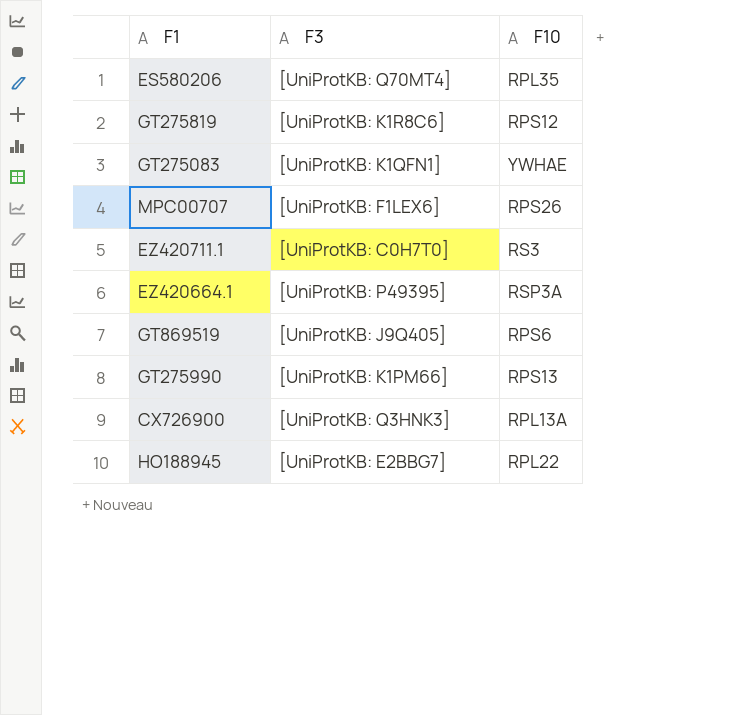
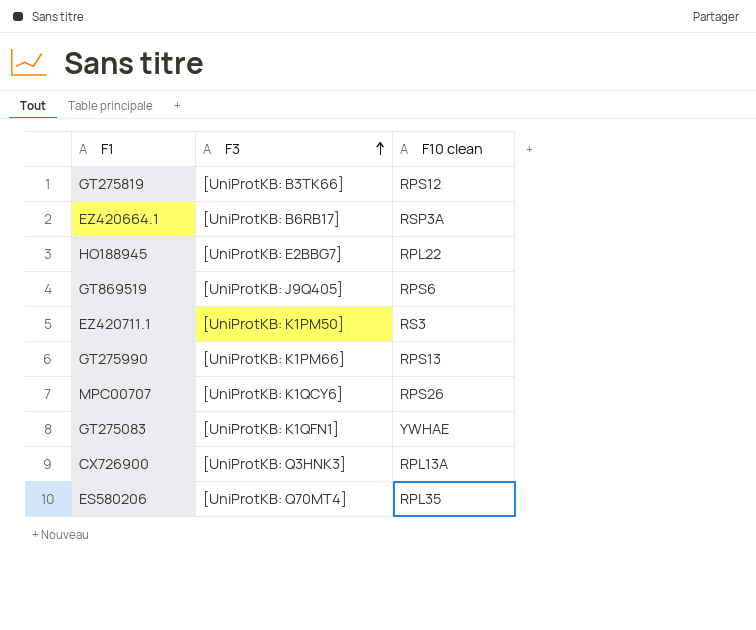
row order: none -> F3 ascending
column name: F10 -> F10 clean
GT275819 | F3: [UniProtKB: K1R8C6] -> [UniProtKB: B3TK66]
EZ420664.1 | F3: [UniProtKB: P49395] -> [UniProtKB: B6RB17]
EZ420711.1 | F3: [UniProtKB: C0H7T0] -> [UniProtKB: K1PM50]
MPC00707 | F3: [UniProtKB: F1LEX6] -> [UniProtKB: K1QCY6]

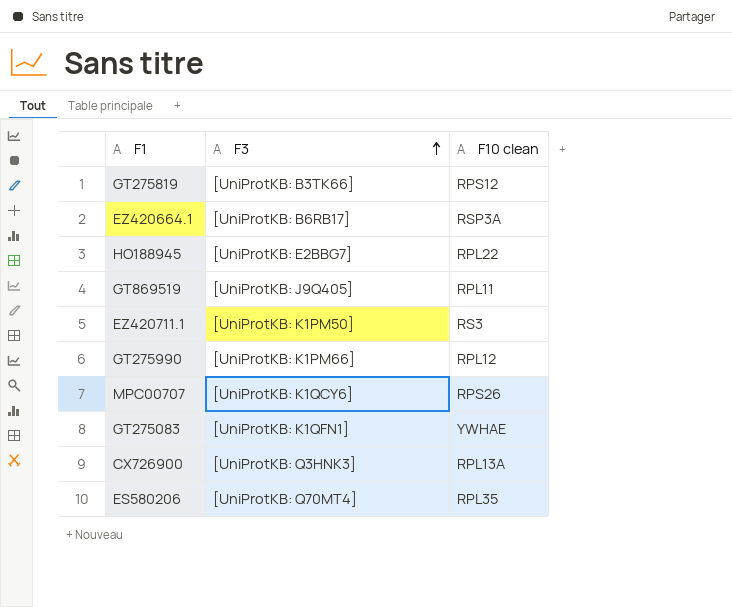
GT869519 | F10 clean: RPS6 -> RPL11
GT275990 | F10 clean: RPS13 -> RPL12

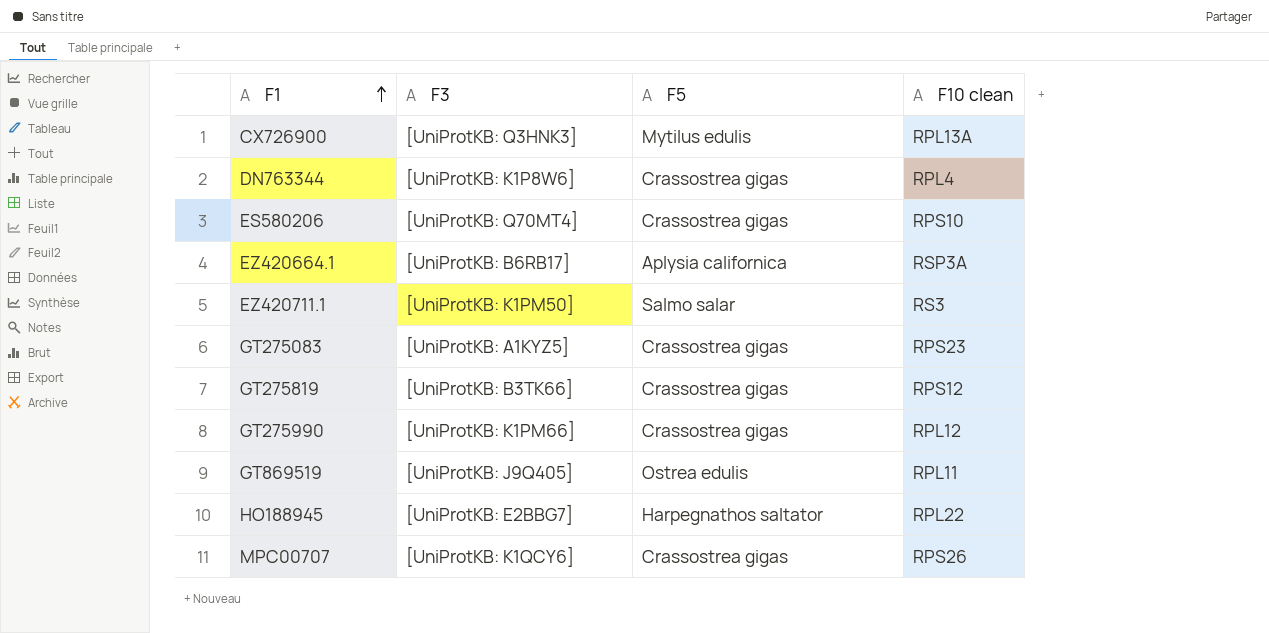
row order: F3 ascending -> F1 ascending
column F5 | position: none -> 3
row DN763344: none -> [UniProtKB: K1P8W6] | Crassostrea gigas | RPL4
ES580206 | F10 clean: RPL35 -> RPS10
GT275083 | F3: [UniProtKB: K1QFN1] -> [UniProtKB: A1KYZ5]
GT275083 | F10 clean: YWHAE -> RPS23

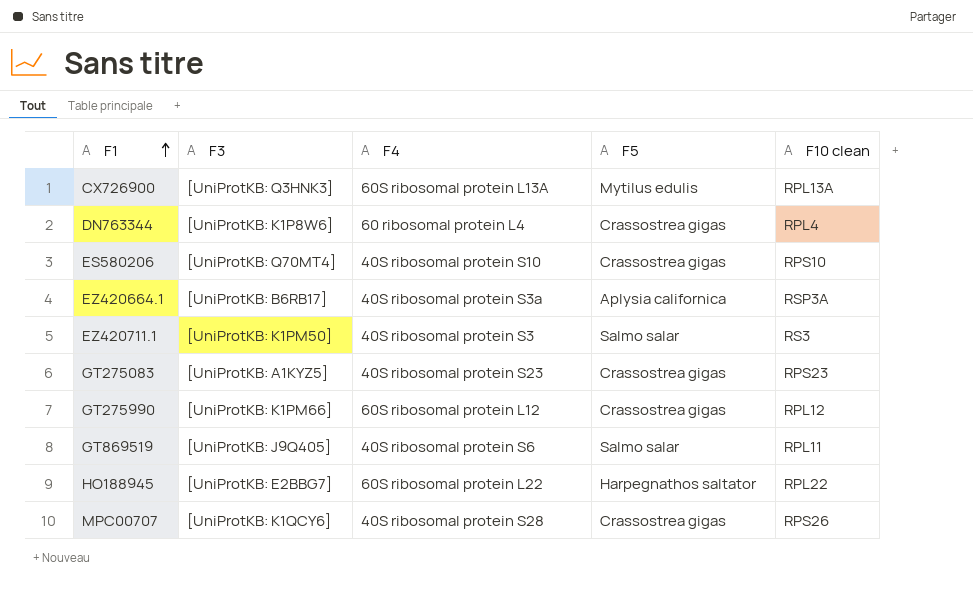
column F4 | position: none -> 3
row GT275819: [UniProtKB: B3TK66] | Crassostrea gigas | RPS12 -> none
GT869519 | F5: Ostrea edulis -> Salmo salar

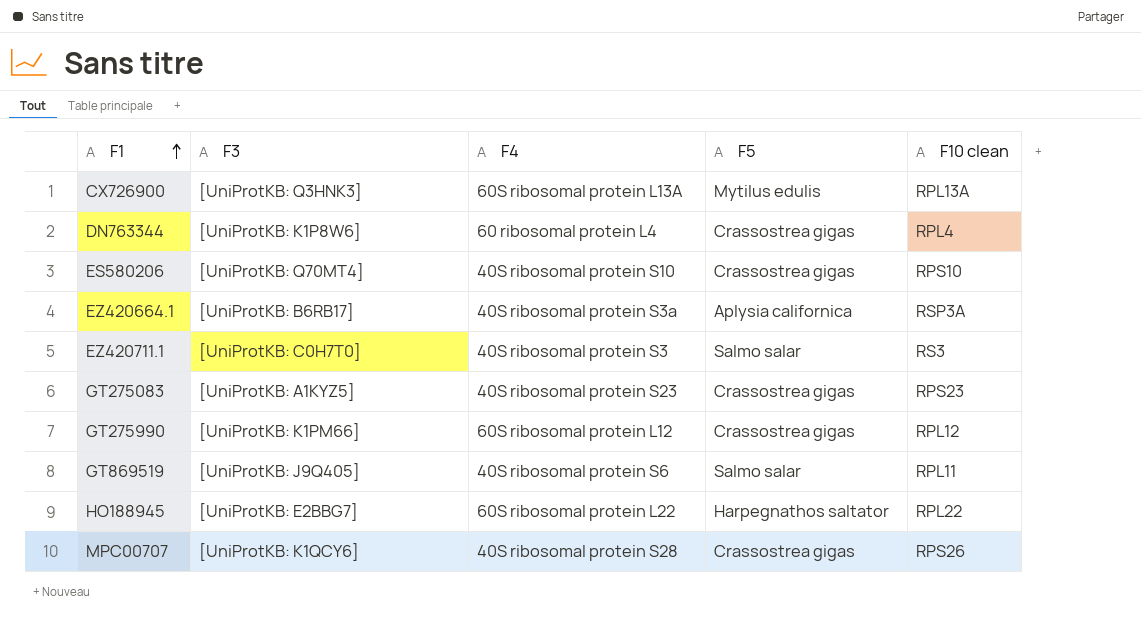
EZ420711.1 | F3: [UniProtKB: K1PM50] -> [UniProtKB: C0H7T0]

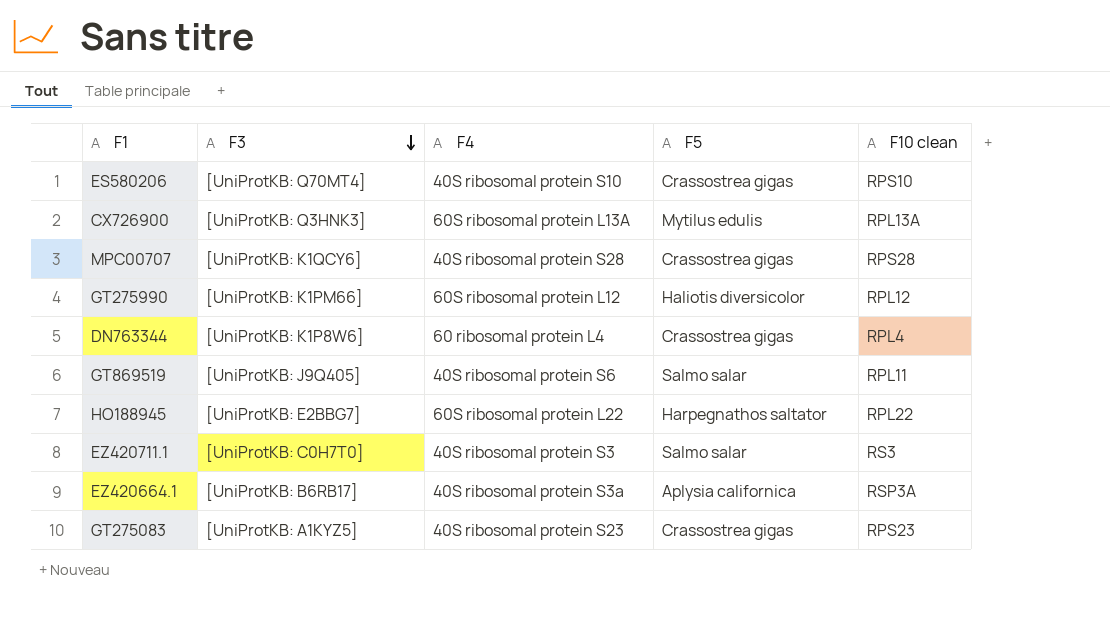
row order: F1 ascending -> F3 descending
MPC00707 | F10 clean: RPS26 -> RPS28
GT275990 | F5: Crassostrea gigas -> Haliotis diversicolor

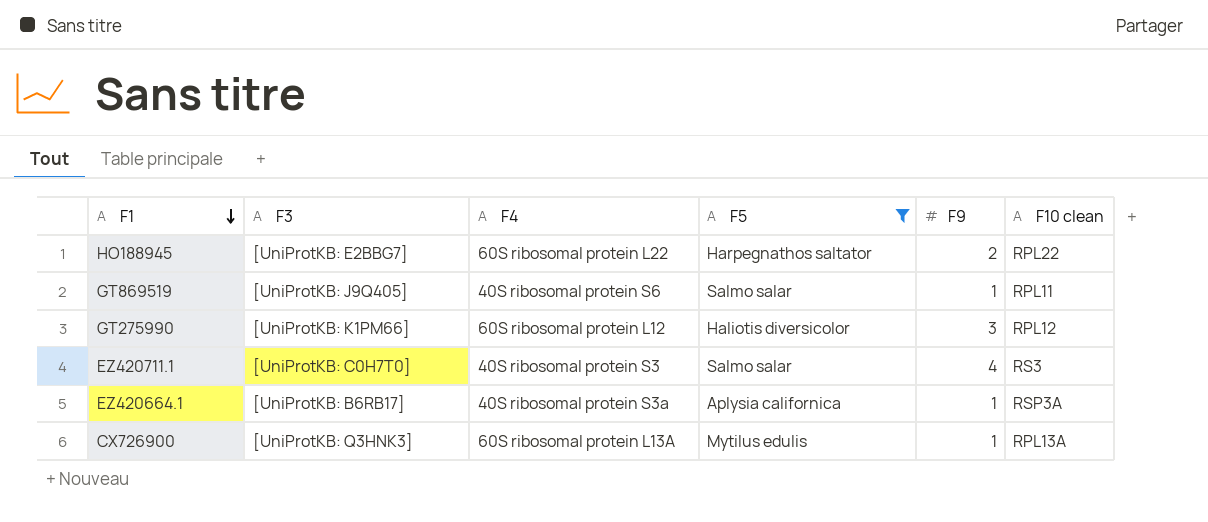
filter: none -> F5 != Crassostrea gigas
row order: F3 descending -> F1 descending
column F9 | position: none -> 5

